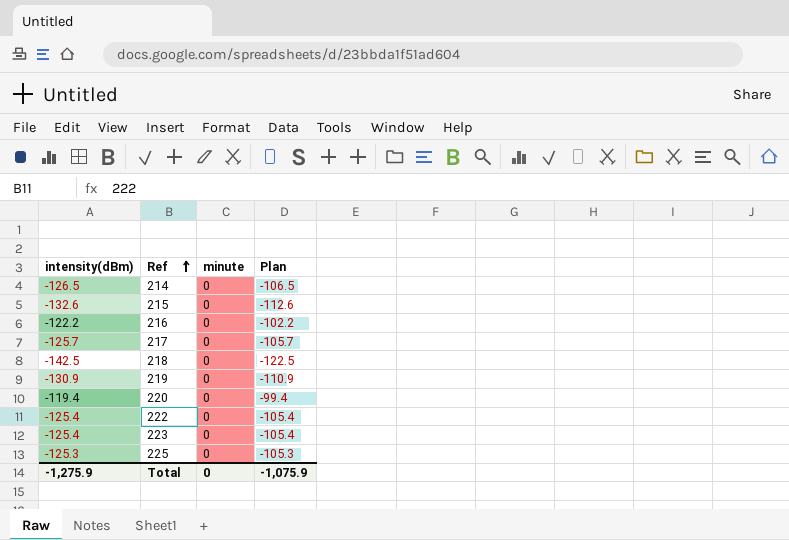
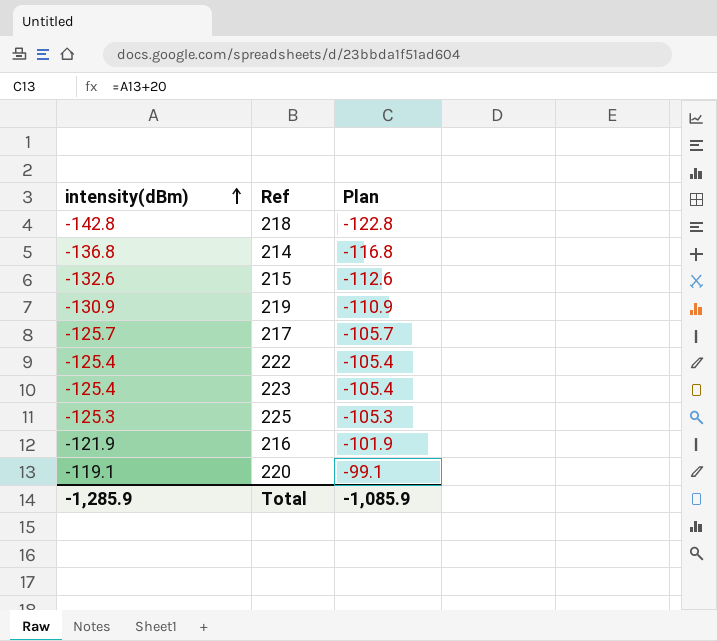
row order: Ref ascending -> intensity(dBm) ascending
column minute | position: 3 -> none
218 | intensity(dBm): -142.5 -> -142.8
218 | Plan: -122.5 -> -122.8
214 | intensity(dBm): -126.5 -> -136.8
214 | Plan: -106.5 -> -116.8
216 | intensity(dBm): -122.2 -> -121.9
216 | Plan: -102.2 -> -101.9
220 | intensity(dBm): -119.4 -> -119.1
220 | Plan: -99.4 -> -99.1
Total | intensity(dBm): -1,275.9 -> -1,285.9
Total | Plan: -1,075.9 -> -1,085.9

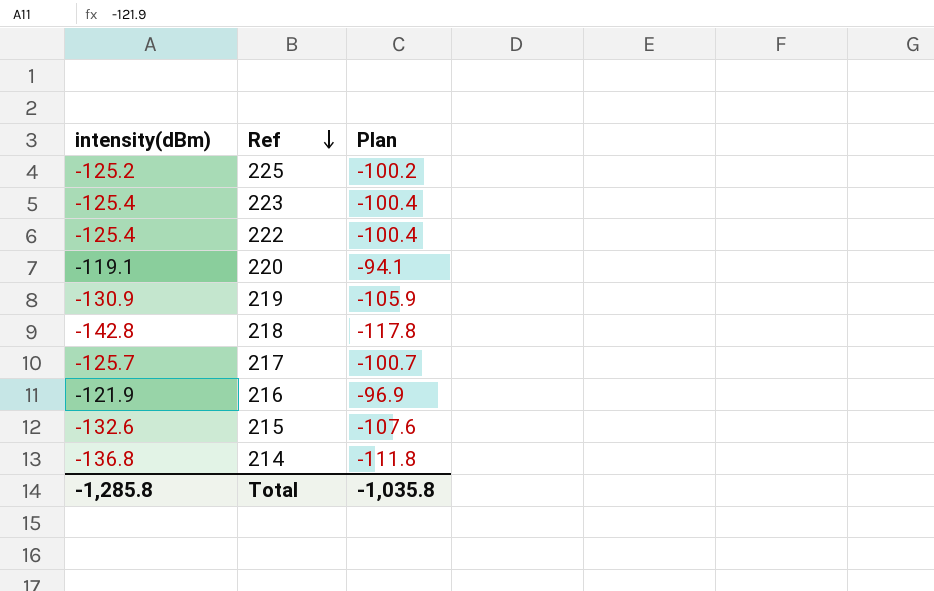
row order: intensity(dBm) ascending -> Ref descending
column Plan | formula: [intensity(dBm)] + 20 -> [intensity(dBm)] + 25
225 | intensity(dBm): -125.3 -> -125.2
Total | intensity(dBm): -1,285.9 -> -1,285.8
Total | Plan: -1,085.9 -> -1,035.8

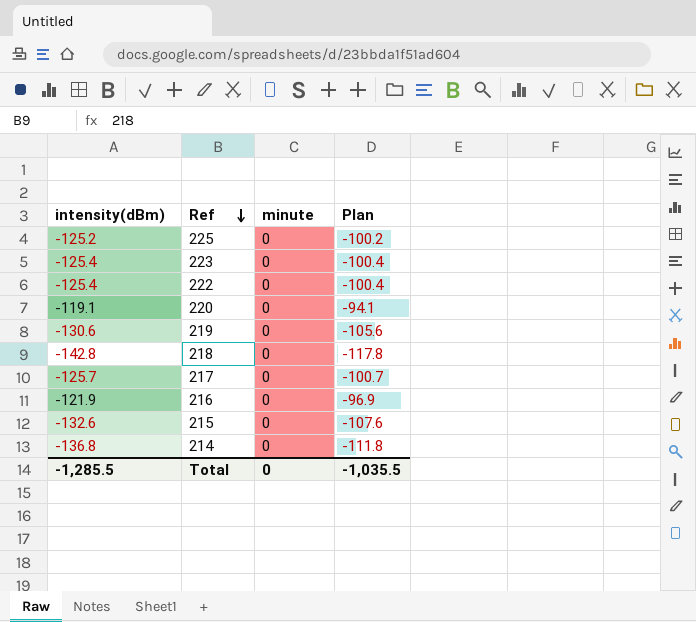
column minute | position: none -> 3
219 | intensity(dBm): -130.9 -> -130.6
219 | Plan: -105.9 -> -105.6
Total | intensity(dBm): -1,285.8 -> -1,285.5
Total | Plan: -1,035.8 -> -1,035.5

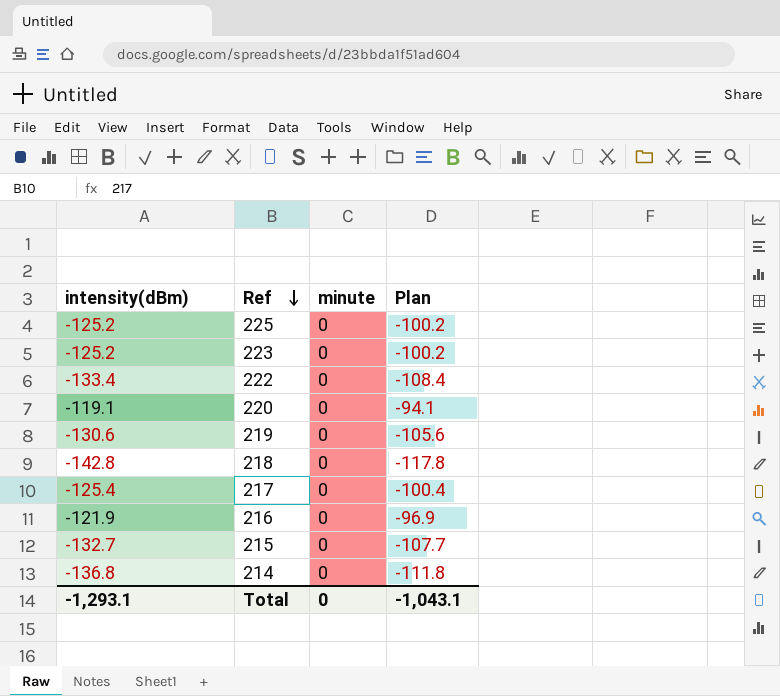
223 | intensity(dBm): -125.4 -> -125.2
223 | Plan: -100.4 -> -100.2
222 | intensity(dBm): -125.4 -> -133.4
222 | Plan: -100.4 -> -108.4
217 | intensity(dBm): -125.7 -> -125.4
217 | Plan: -100.7 -> -100.4
215 | intensity(dBm): -132.6 -> -132.7
215 | Plan: -107.6 -> -107.7
Total | intensity(dBm): -1,285.5 -> -1,293.1
Total | Plan: -1,035.5 -> -1,043.1

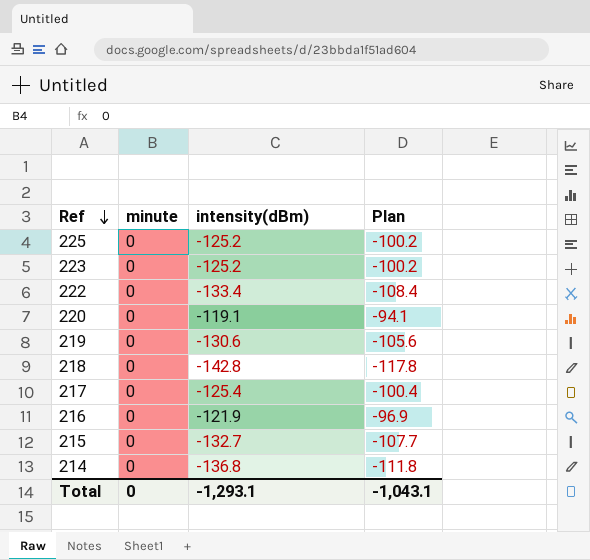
column intensity(dBm) | position: 1 -> 3

